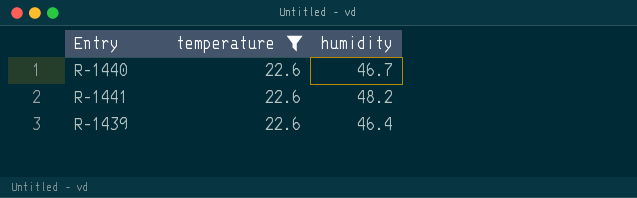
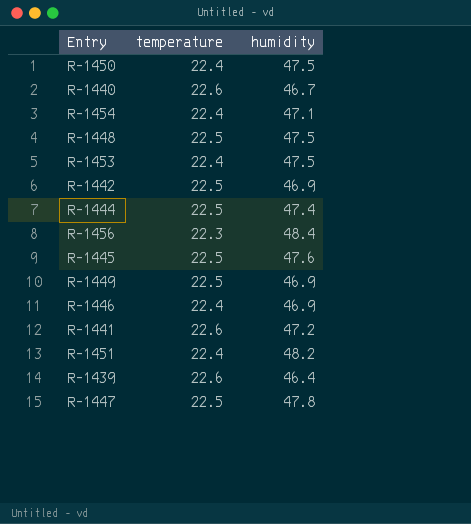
filter: temperature = 22.6 -> none
R-1441 | humidity: 48.2 -> 47.2

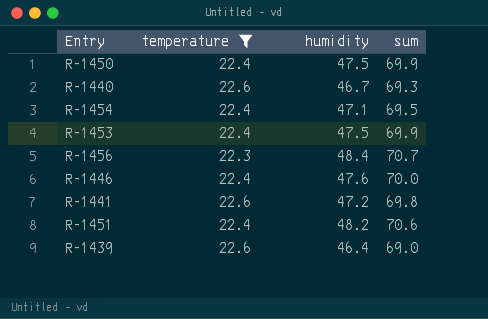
filter: none -> temperature != 22.5
column sum | formula: none -> [temperature] + [humidity]
R-1446 | humidity: 46.9 -> 47.6

